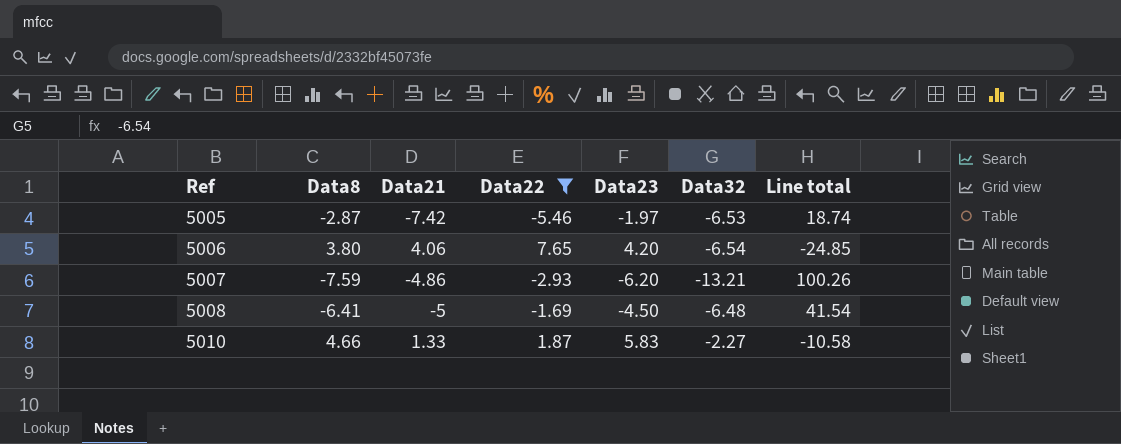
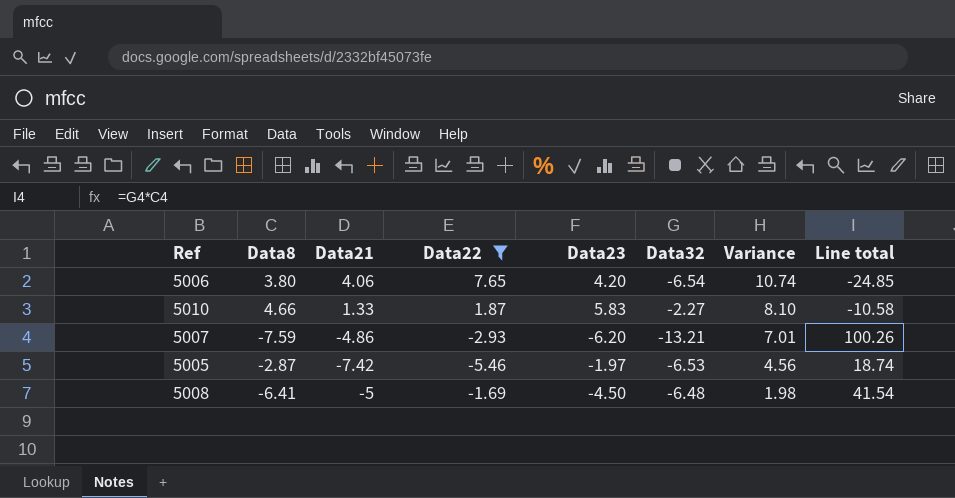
row order: Ref ascending -> Variance descending
column Variance | formula: none -> [Data23] - [Data32]

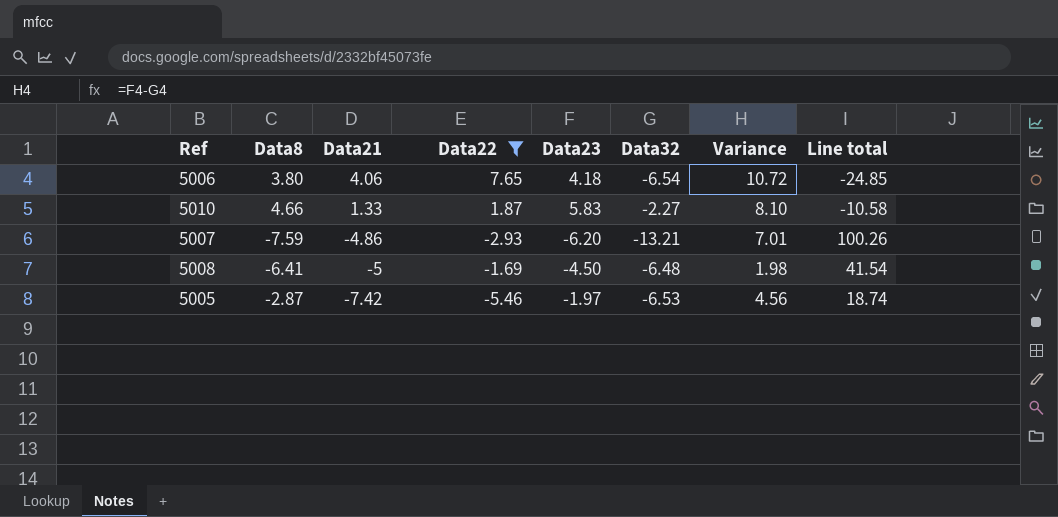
row order: Variance descending -> Data21 descending
5006 | Data23: 4.20 -> 4.18
5006 | Variance: 10.74 -> 10.72

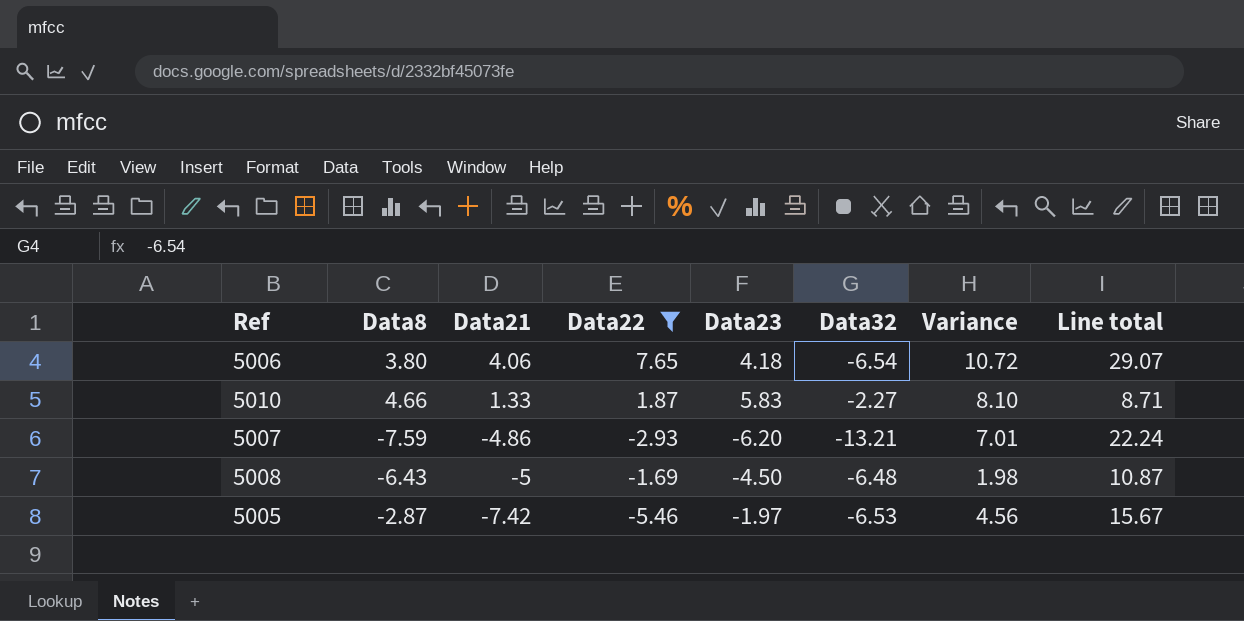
column Line total | formula: [Data8] * [Data32] -> [Data8] * [Data22]
5008 | Data8: -6.41 -> -6.43

